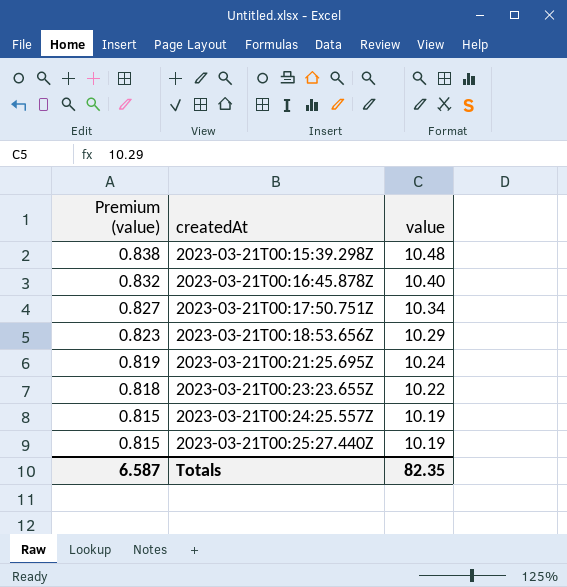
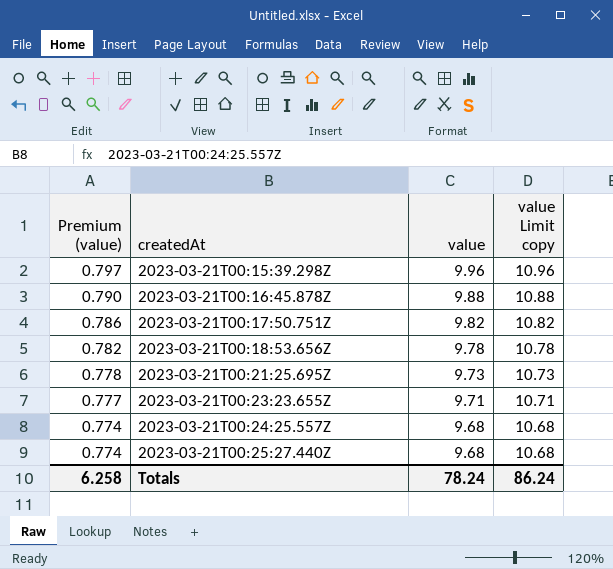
column value Limit copy | formula: none -> [value] + 1
2023-03-21T00:15:39.298Z | Premium (value): 0.838 -> 0.797
2023-03-21T00:15:39.298Z | value: 10.48 -> 9.96
2023-03-21T00:16:45.878Z | Premium (value): 0.832 -> 0.790
2023-03-21T00:16:45.878Z | value: 10.40 -> 9.88
2023-03-21T00:17:50.751Z | Premium (value): 0.827 -> 0.786
2023-03-21T00:17:50.751Z | value: 10.34 -> 9.82
2023-03-21T00:18:53.656Z | Premium (value): 0.823 -> 0.782
2023-03-21T00:18:53.656Z | value: 10.29 -> 9.78
2023-03-21T00:21:25.695Z | Premium (value): 0.819 -> 0.778
2023-03-21T00:21:25.695Z | value: 10.24 -> 9.73
2023-03-21T00:23:23.655Z | Premium (value): 0.818 -> 0.777
2023-03-21T00:23:23.655Z | value: 10.22 -> 9.71
2023-03-21T00:24:25.557Z | Premium (value): 0.815 -> 0.774
2023-03-21T00:24:25.557Z | value: 10.19 -> 9.68
2023-03-21T00:25:27.440Z | Premium (value): 0.815 -> 0.774
2023-03-21T00:25:27.440Z | value: 10.19 -> 9.68
Totals | Premium (value): 6.587 -> 6.258
Totals | value: 82.35 -> 78.24

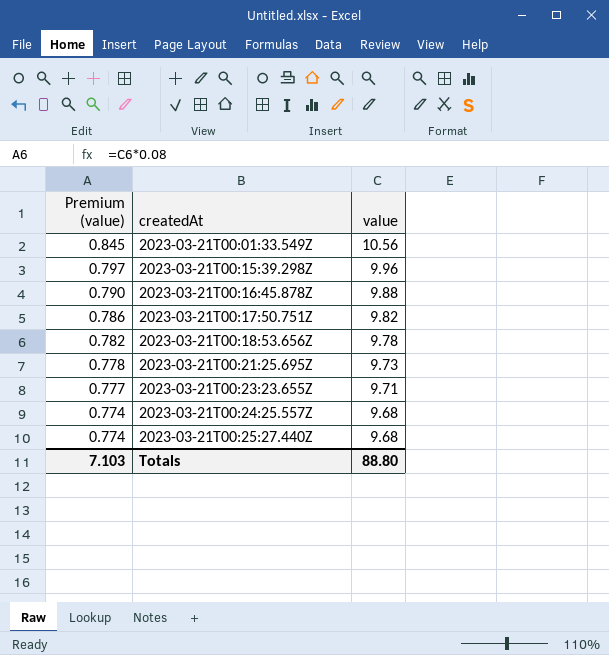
column value Limit copy | formula: [value] + 1 -> none
row 2023-03-21T00:01:33.549Z: none -> 0.845 | 10.56
Totals | Premium (value): 6.258 -> 7.103
Totals | value: 78.24 -> 88.80

